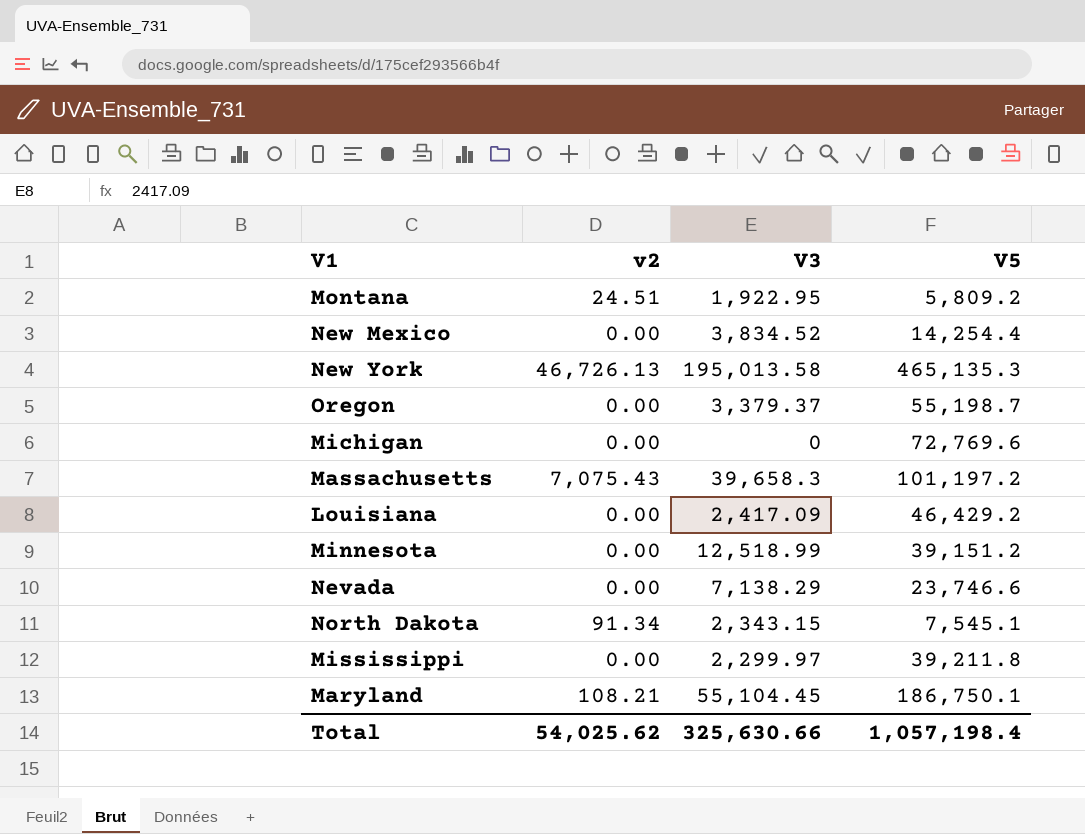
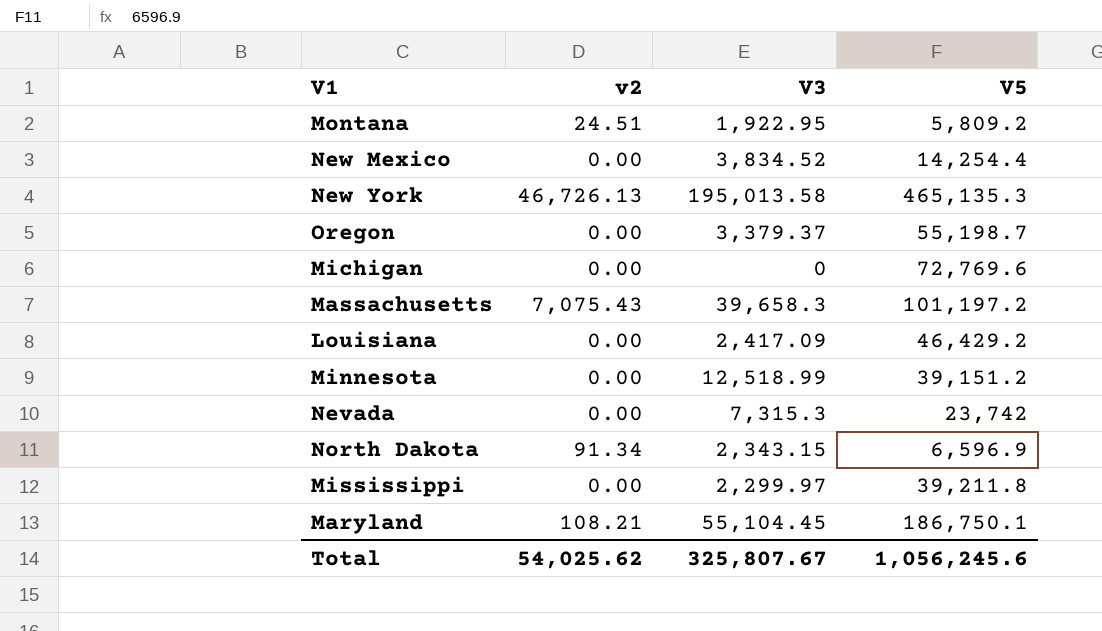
Nevada | V3: 7,138.29 -> 7,315.3
Nevada | V5: 23,746.6 -> 23,742
North Dakota | V5: 7,545.1 -> 6,596.9
Total | V3: 325,630.66 -> 325,807.67
Total | V5: 1,057,198.4 -> 1,056,245.6

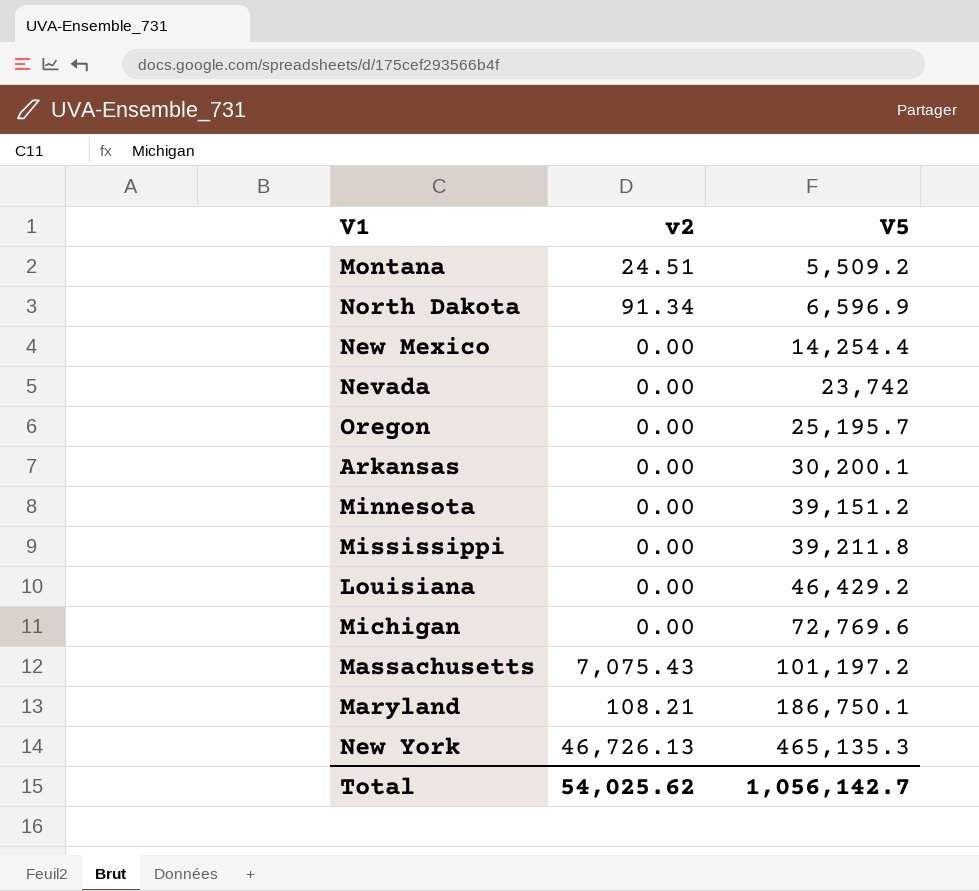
row order: none -> V5 ascending
column V3 | position: 3 -> none
Montana | V5: 5,809.2 -> 5,509.2
Oregon | V5: 55,198.7 -> 25,195.7
row Arkansas: none -> 0.00 | 30,200.1
Total | V5: 1,056,245.6 -> 1,056,142.7

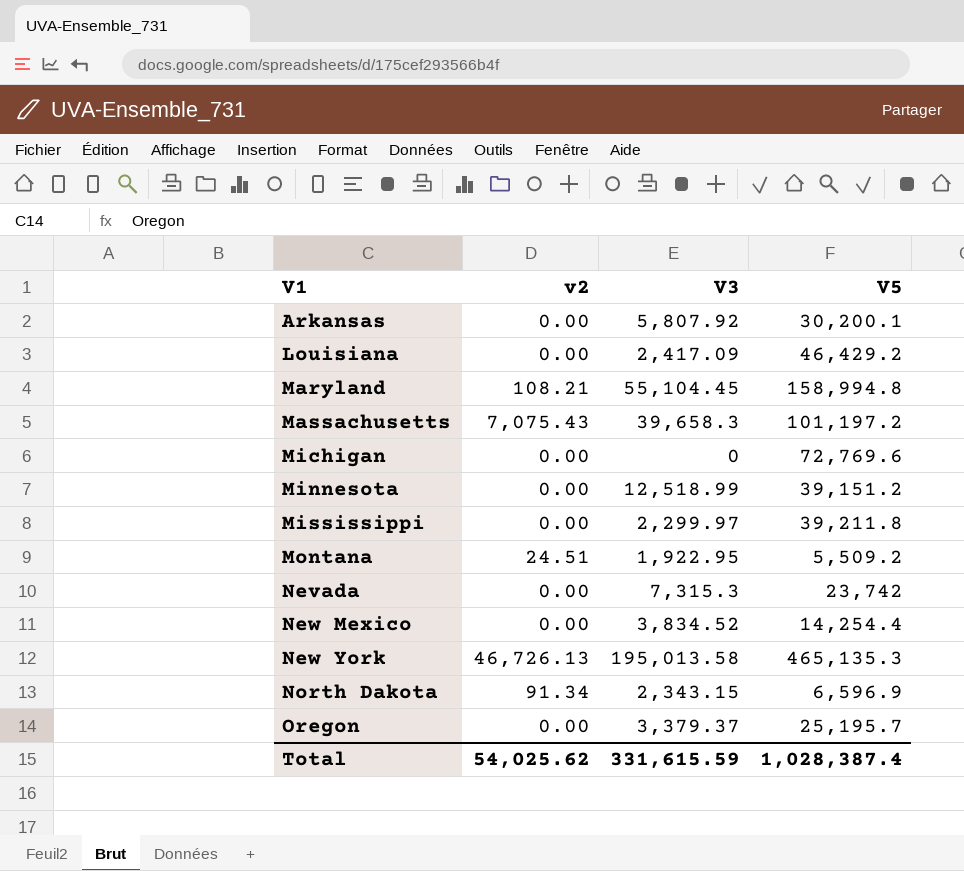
row order: V5 ascending -> V1 ascending
column V3 | position: none -> 3
Maryland | V5: 186,750.1 -> 158,994.8
Total | V5: 1,056,142.7 -> 1,028,387.4

